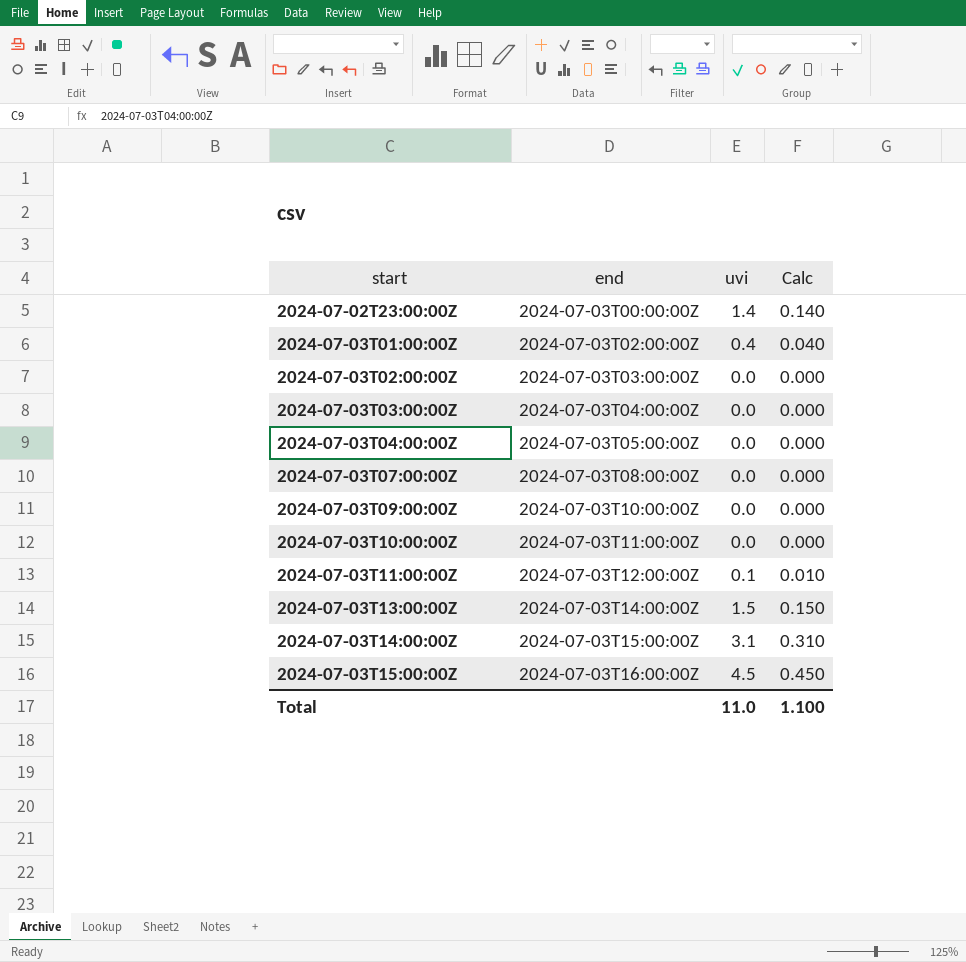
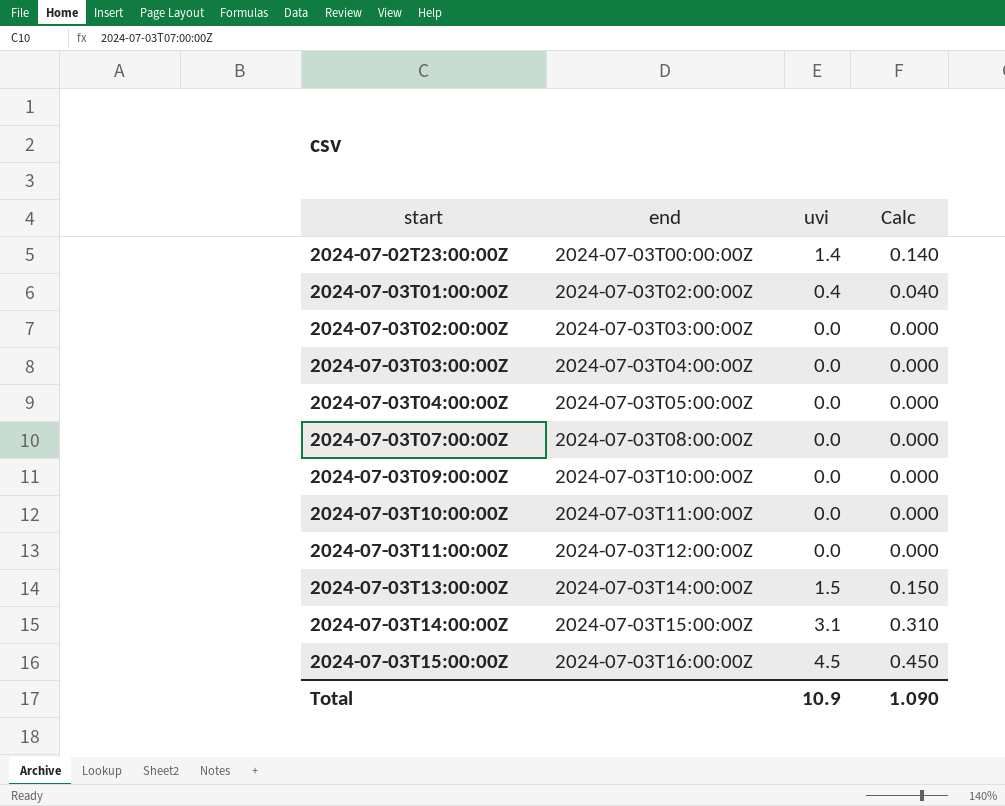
2024-07-03T11:00:00Z | uvi: 0.1 -> 0.0
2024-07-03T11:00:00Z | Calc: 0.010 -> 0.000
Total | uvi: 11.0 -> 10.9
Total | Calc: 1.100 -> 1.090

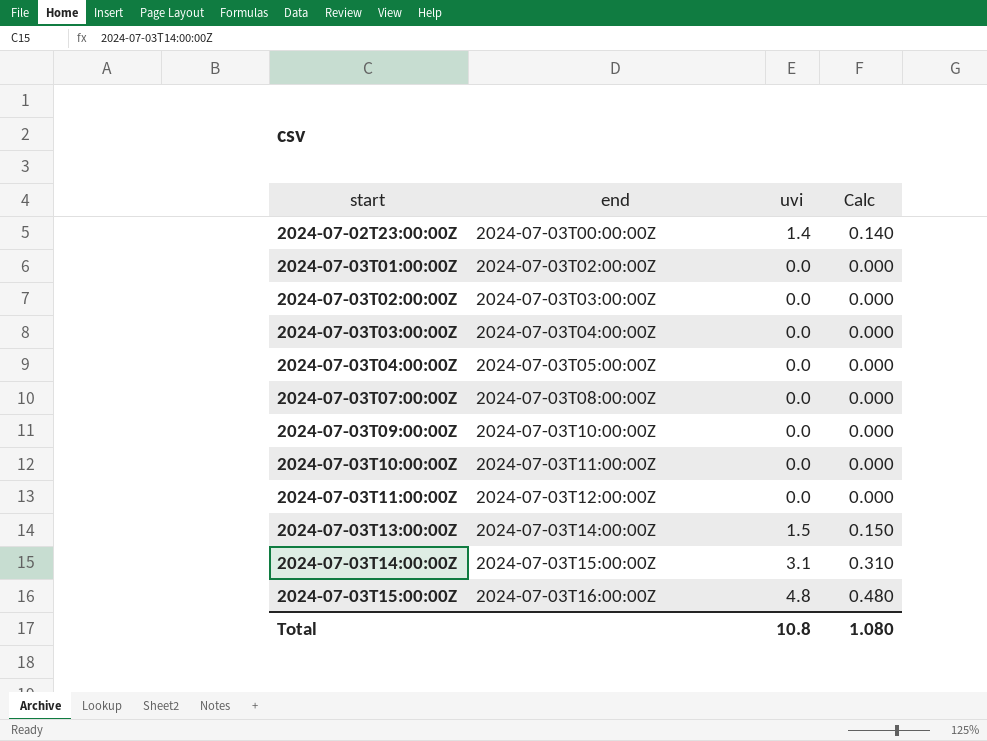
2024-07-03T01:00:00Z | uvi: 0.4 -> 0.0
2024-07-03T01:00:00Z | Calc: 0.040 -> 0.000
2024-07-03T15:00:00Z | uvi: 4.5 -> 4.8
2024-07-03T15:00:00Z | Calc: 0.450 -> 0.480
Total | uvi: 10.9 -> 10.8
Total | Calc: 1.090 -> 1.080

